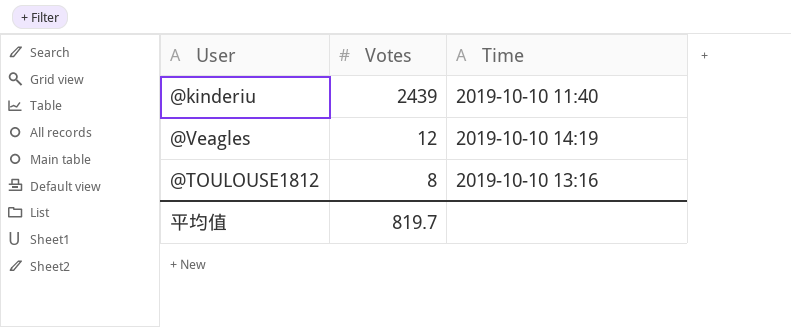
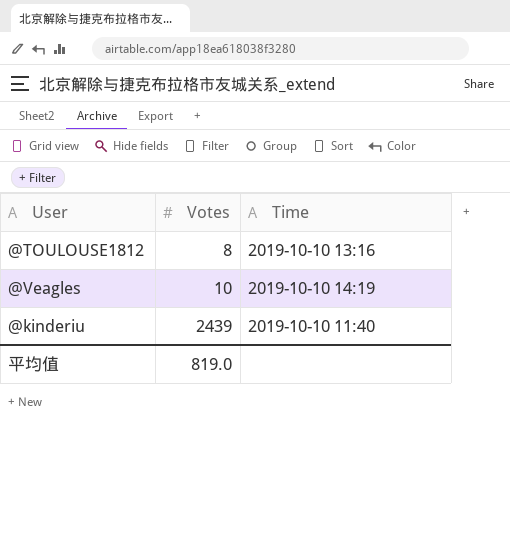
row order: Votes descending -> Votes ascending
@Veagles | Votes: 12 -> 10
平均值 | Votes: 819.7 -> 819.0

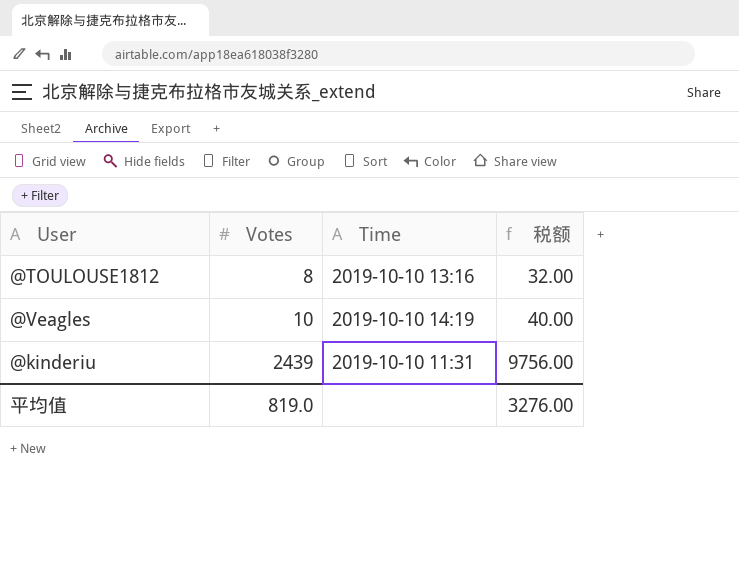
column 税额 | formula: none -> [Votes] * 4
@kinderiu | Time: 2019-10-10 11:40 -> 2019-10-10 11:31

